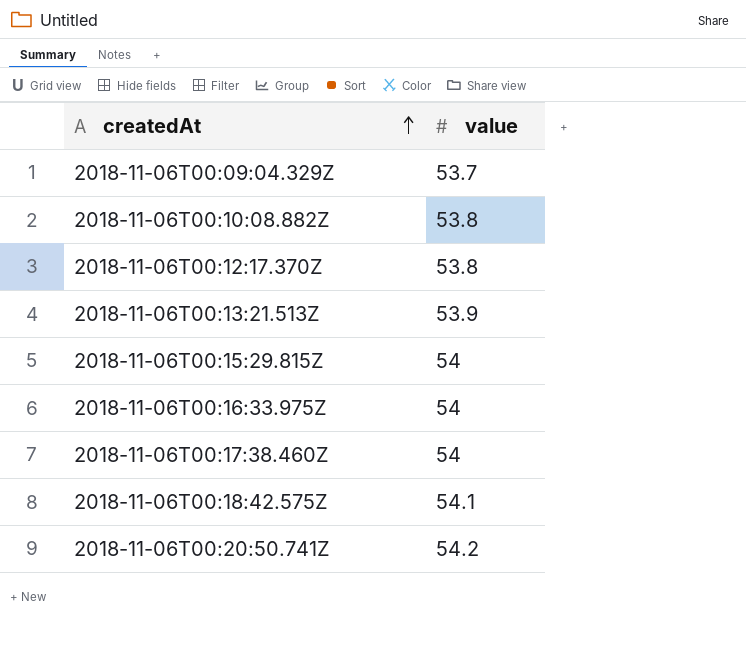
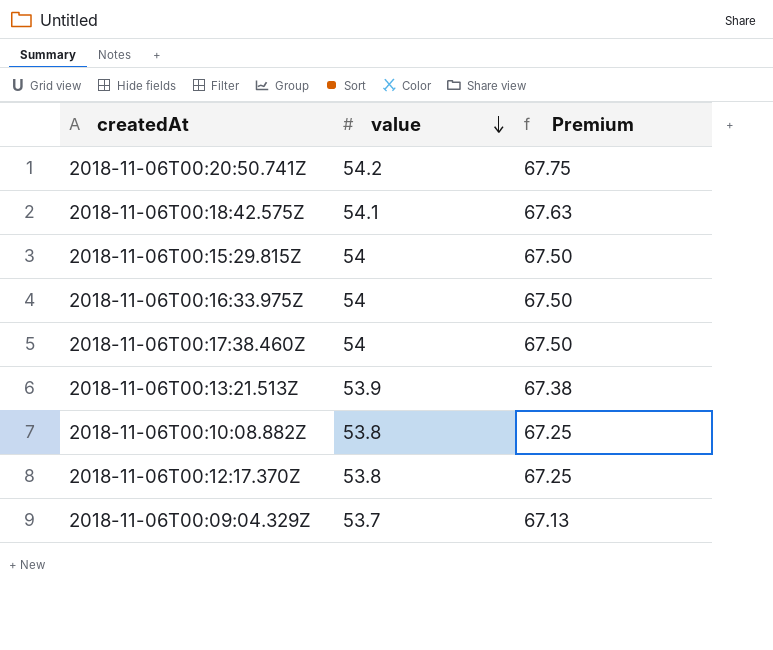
row order: createdAt ascending -> value descending
column Premium | formula: none -> [value] * 1.25

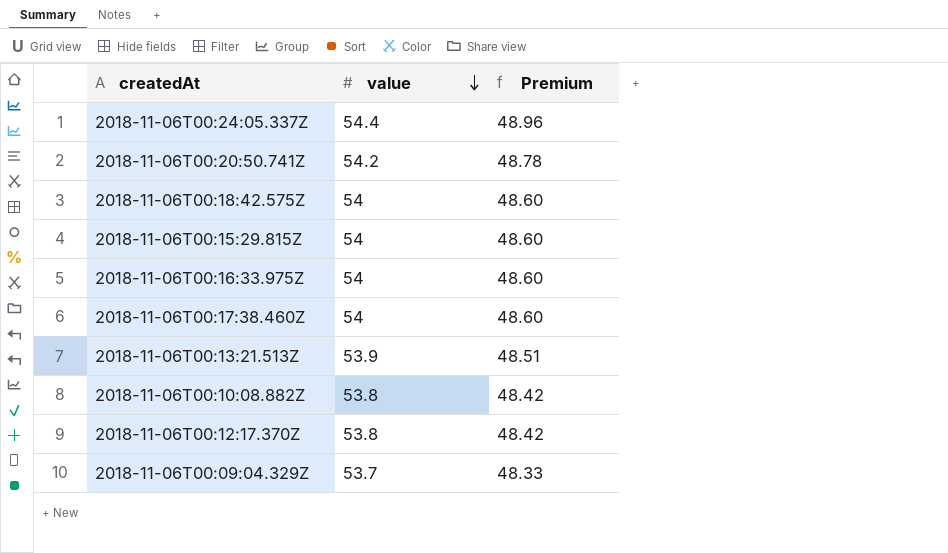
column Premium | formula: [value] * 1.25 -> [value] * 0.9
row 2018-11-06T00:24:05.337Z: none -> 54.4 | 48.96
2018-11-06T00:18:42.575Z | value: 54.1 -> 54

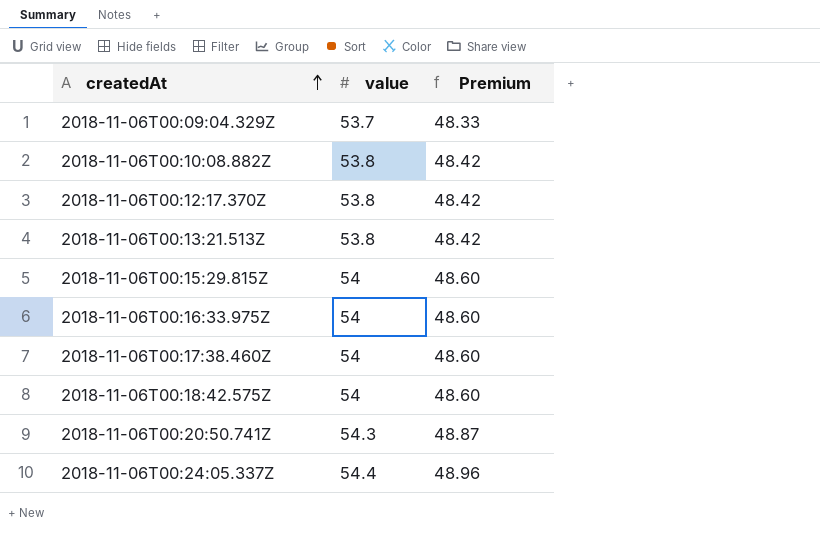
row order: value descending -> createdAt ascending
2018-11-06T00:13:21.513Z | value: 53.9 -> 53.8
2018-11-06T00:13:21.513Z | Premium: 48.51 -> 48.42
2018-11-06T00:20:50.741Z | value: 54.2 -> 54.3
2018-11-06T00:20:50.741Z | Premium: 48.78 -> 48.87

